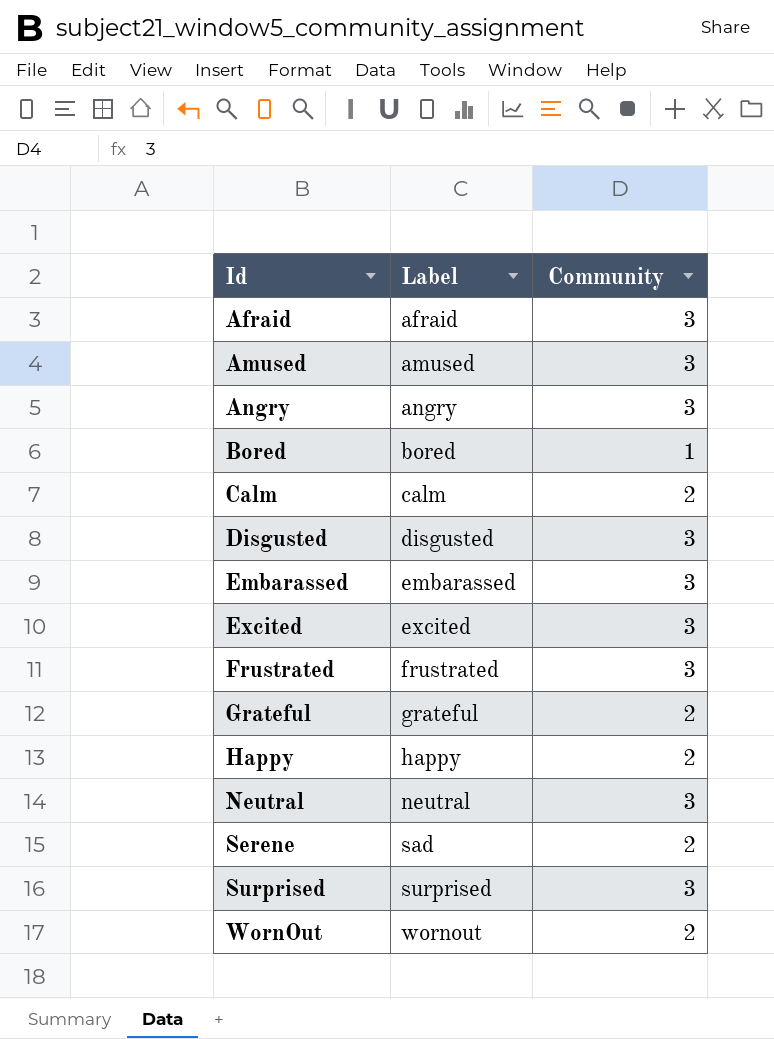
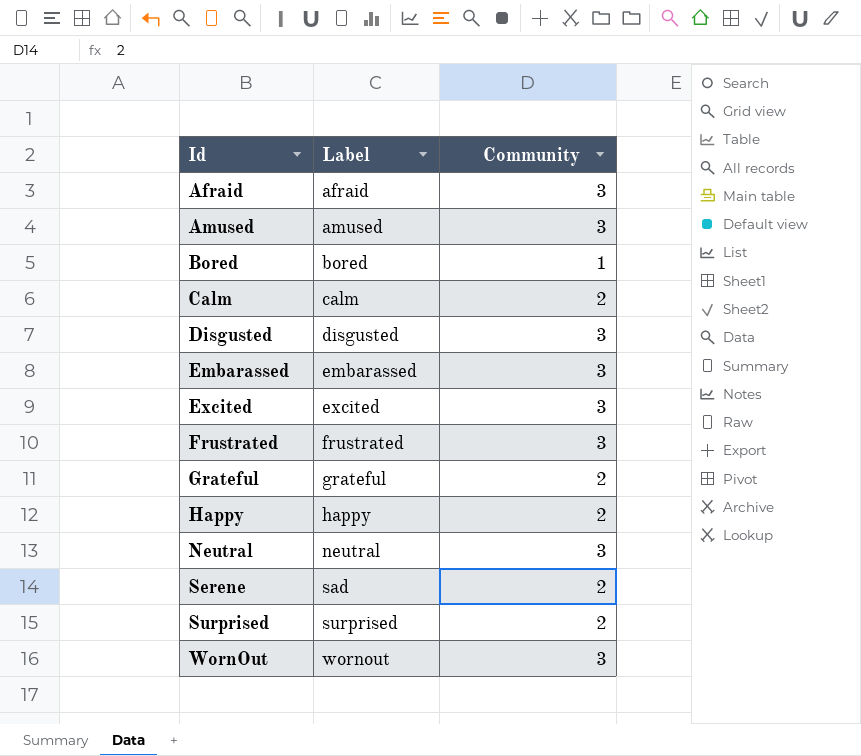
row Angry: angry | 3 -> none
Surprised | Community: 3 -> 2
WornOut | Community: 2 -> 3

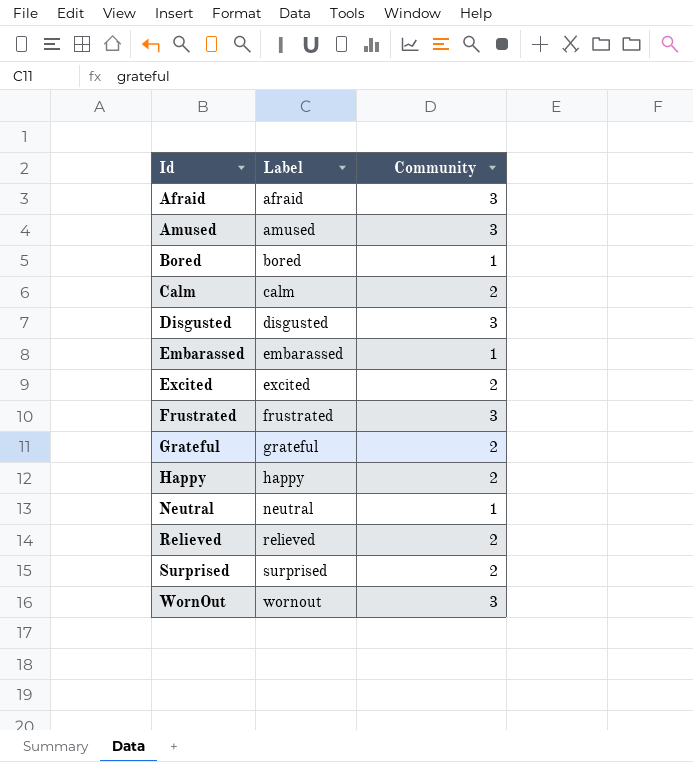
row Serene: sad | 2 -> none
Embarassed | Community: 3 -> 1
Excited | Community: 3 -> 2
Neutral | Community: 3 -> 1
row Relieved: none -> relieved | 2

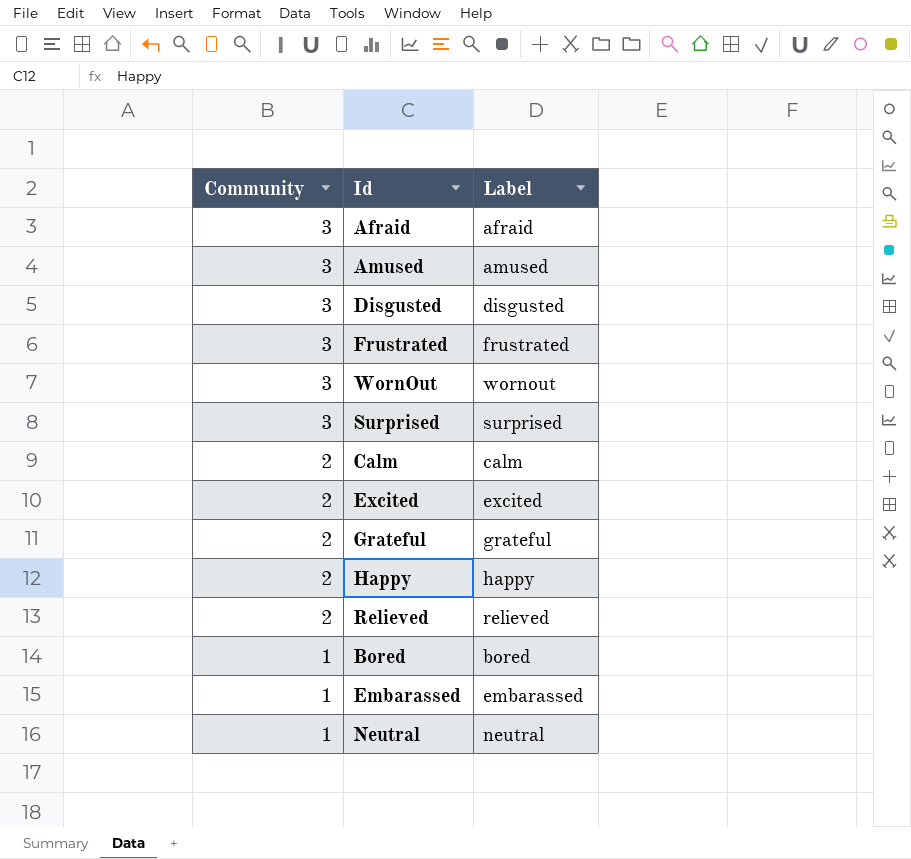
row order: Id ascending -> Community descending
column Community | position: 3 -> 1
Surprised | Community: 2 -> 3

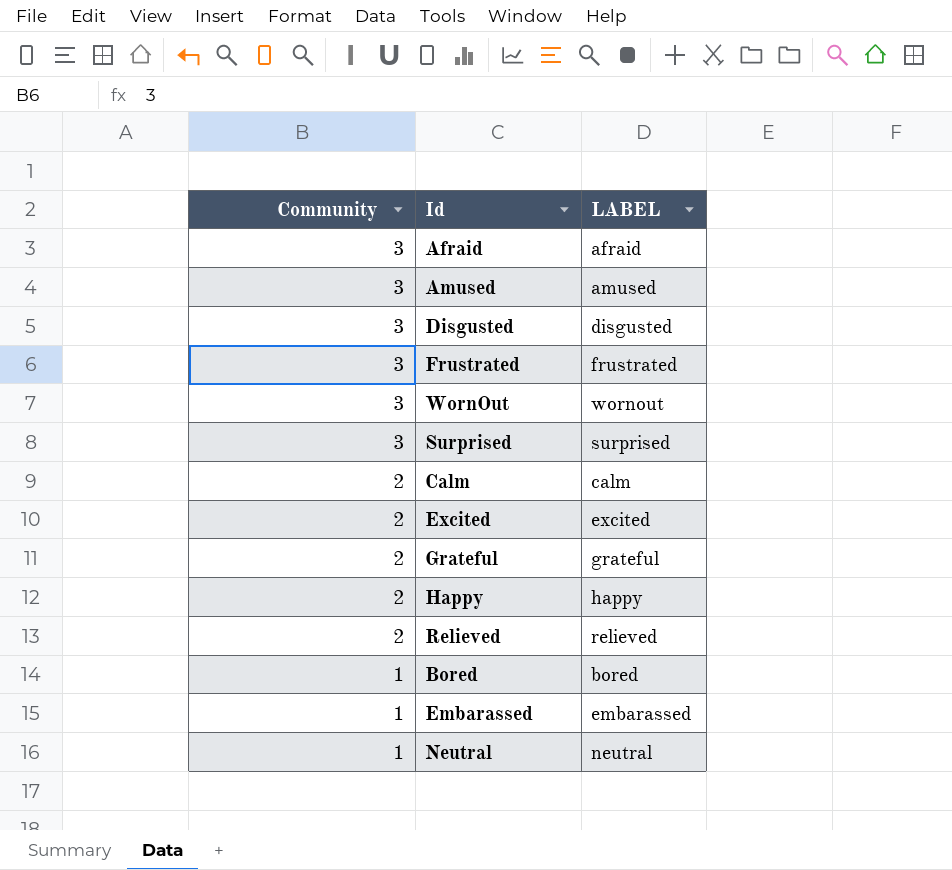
column name: Label -> LABEL

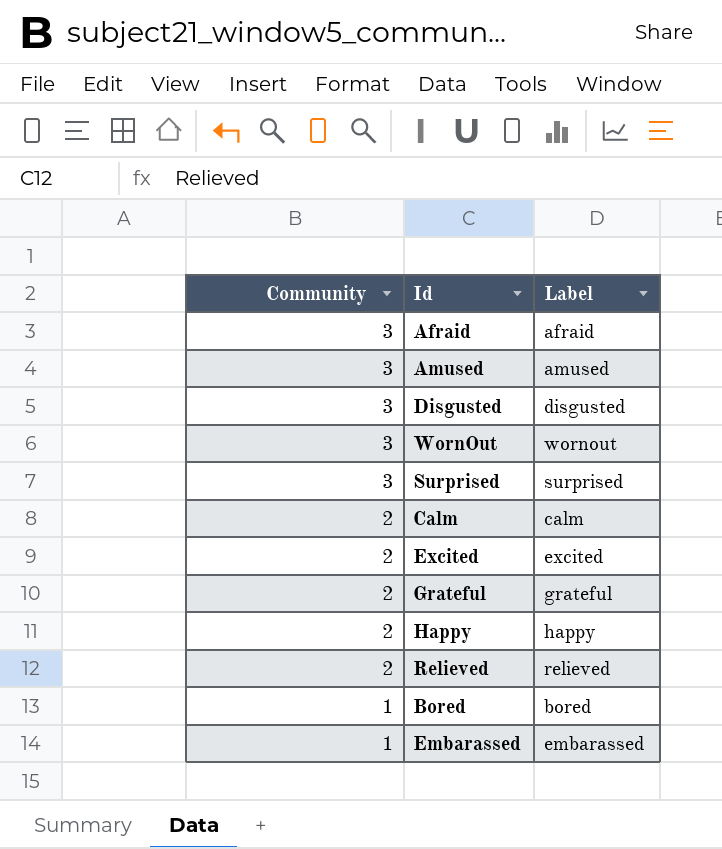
column name: LABEL -> Label
row Frustrated: 3 | frustrated -> none
row Neutral: 1 | neutral -> none

